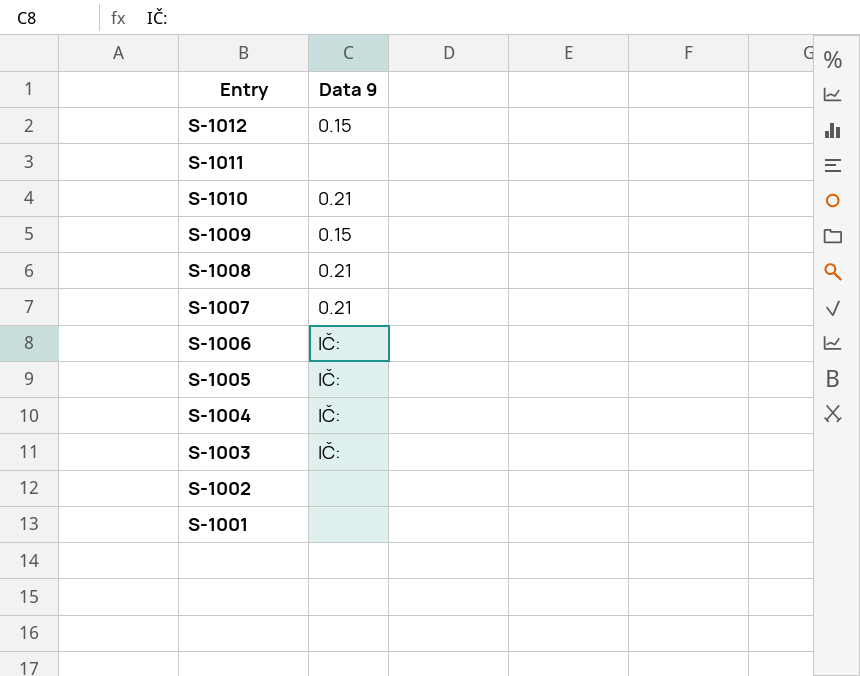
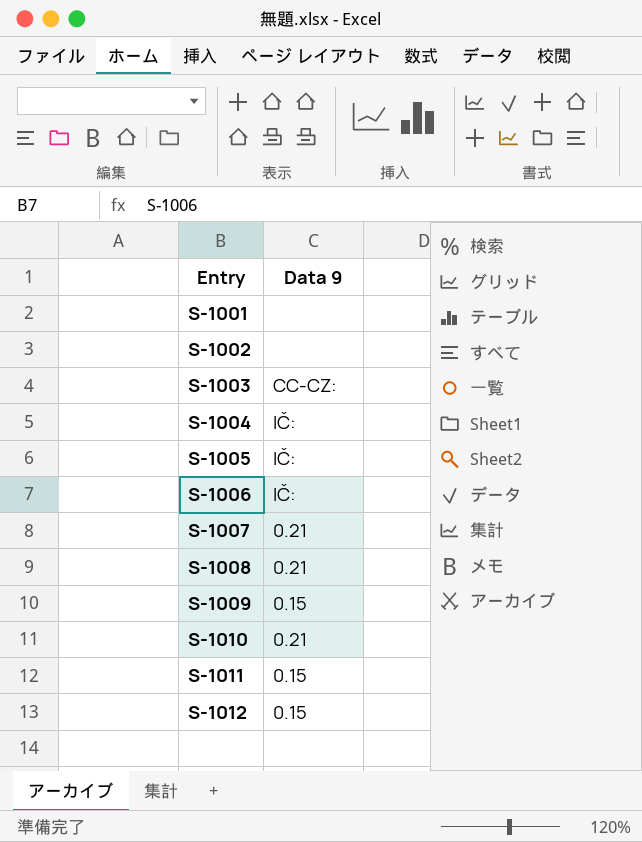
row order: Entry descending -> Entry ascending
S-1003 | Data 9: IČ: -> CC-CZ:
S-1011 | Data 9: none -> 0.15

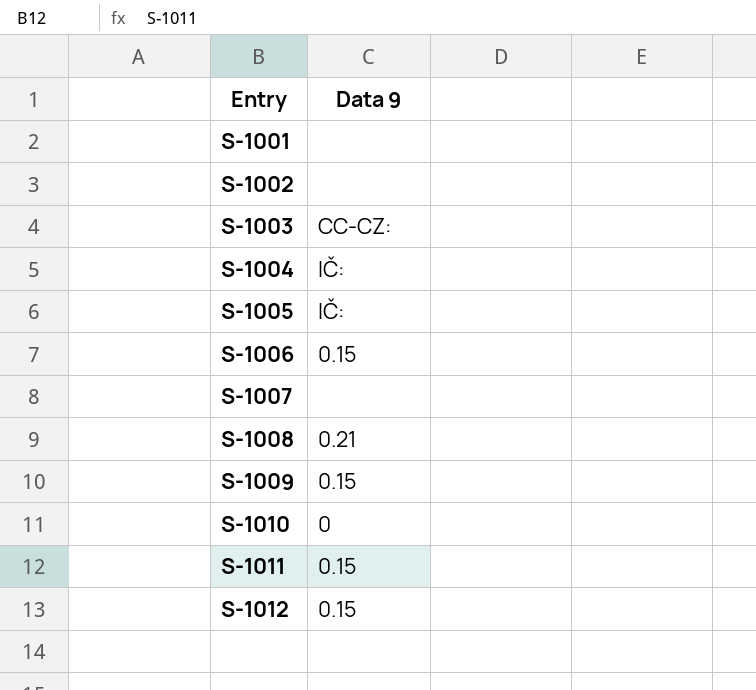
S-1006 | Data 9: IČ: -> 0.15
S-1007 | Data 9: 0.21 -> none
S-1010 | Data 9: 0.21 -> 0

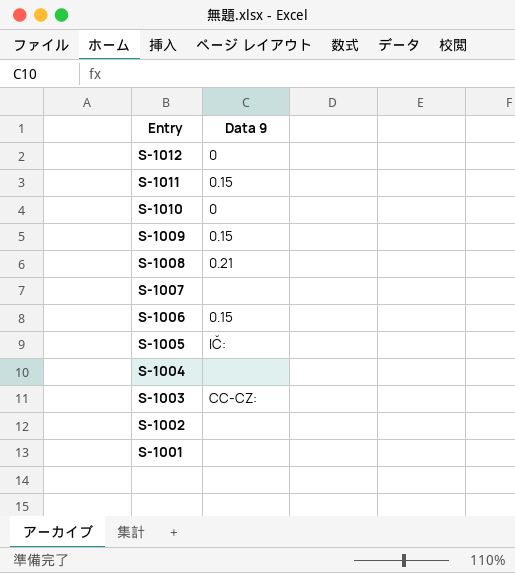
row order: Entry ascending -> Entry descending
S-1012 | Data 9: 0.15 -> 0
S-1004 | Data 9: IČ: -> none

